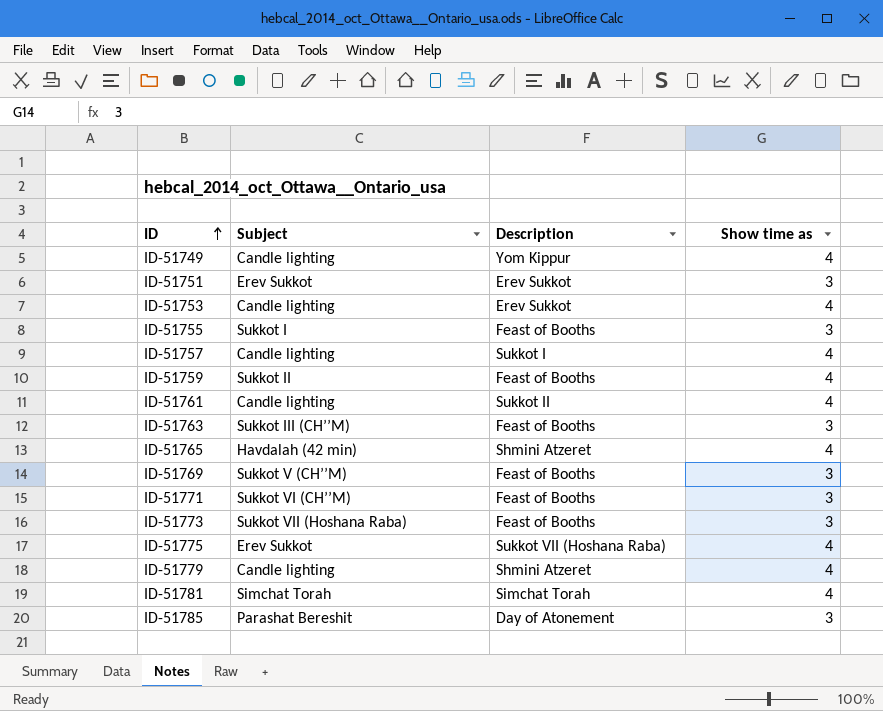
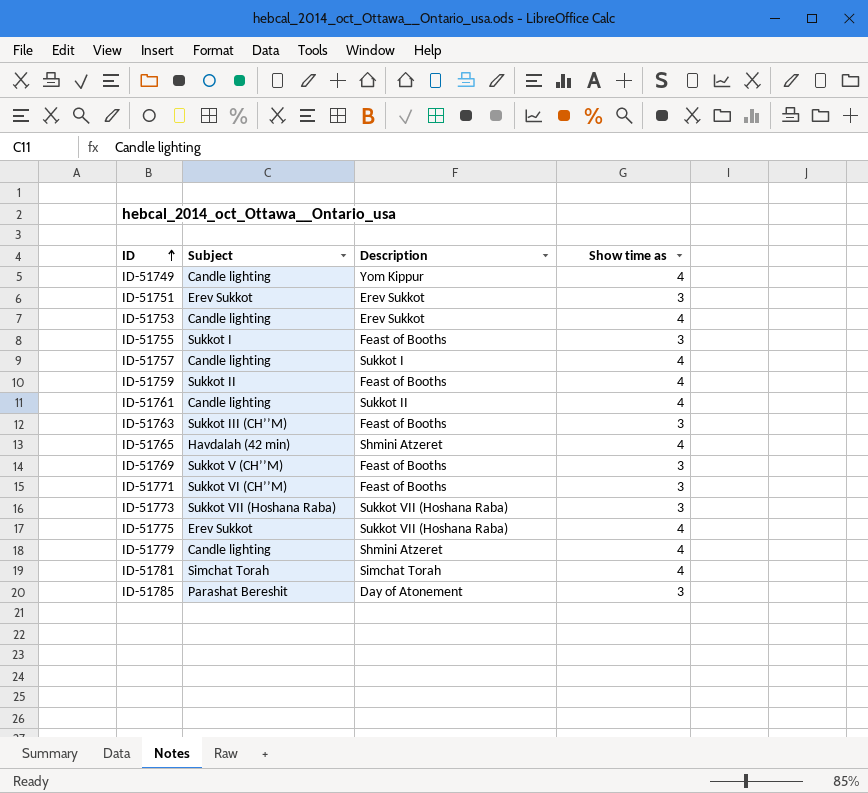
ID-51773 | Description: Feast of Booths -> Sukkot VII (Hoshana Raba)

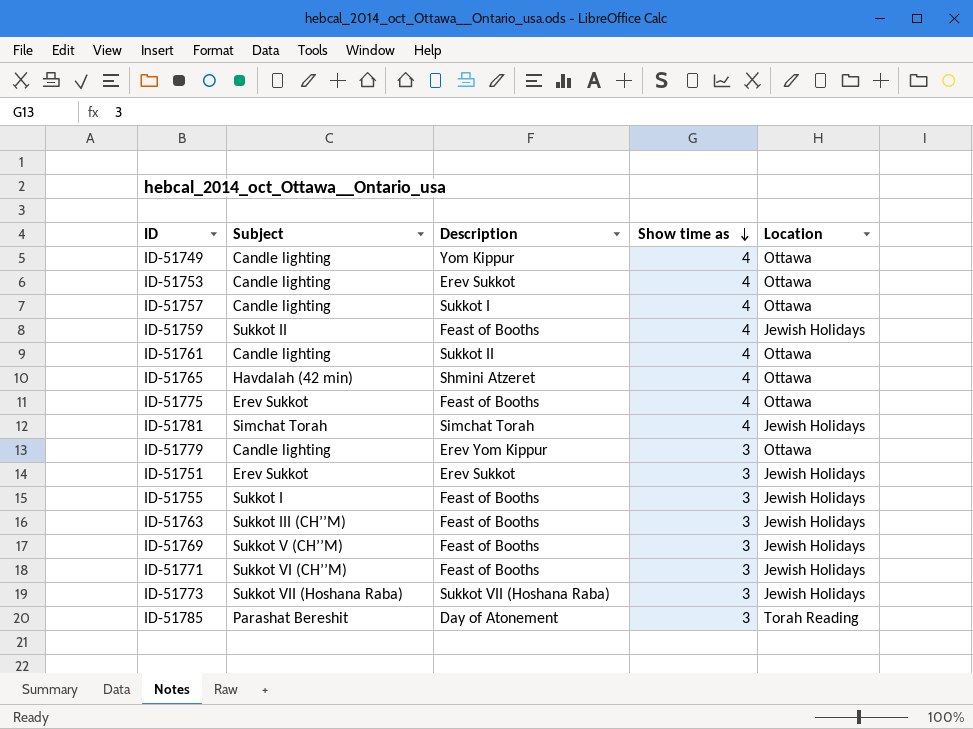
row order: ID ascending -> Show time as descending
column Location | position: none -> 5
ID-51775 | Description: Sukkot VII (Hoshana Raba) -> Feast of Booths
ID-51779 | Description: Shmini Atzeret -> Erev Yom Kippur
ID-51779 | Show time as: 4 -> 3

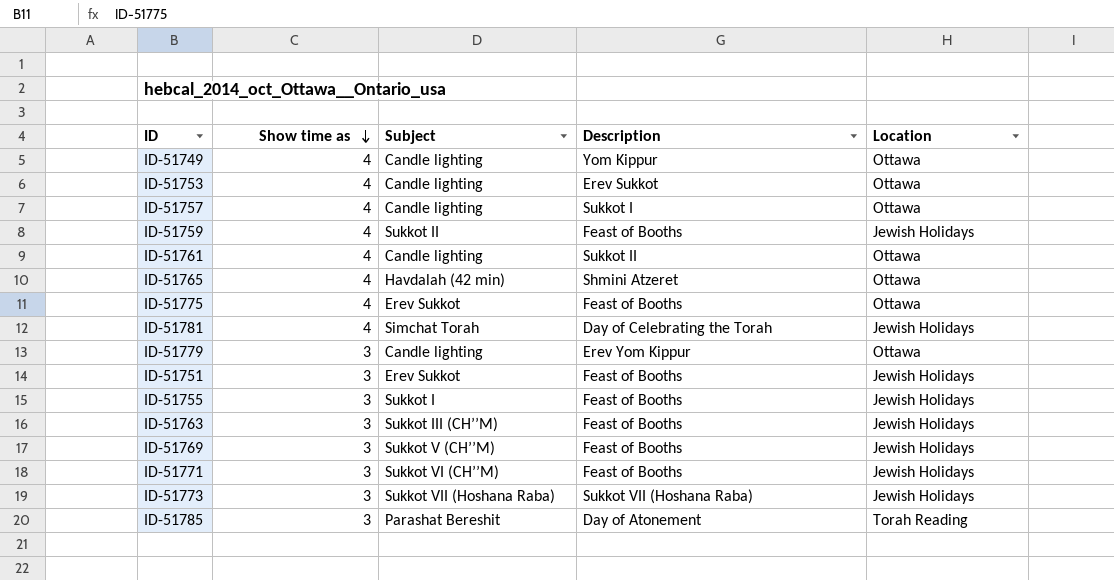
column Show time as | position: 4 -> 2
ID-51781 | Description: Simchat Torah -> Day of Celebrating the Torah
ID-51751 | Description: Erev Sukkot -> Feast of Booths

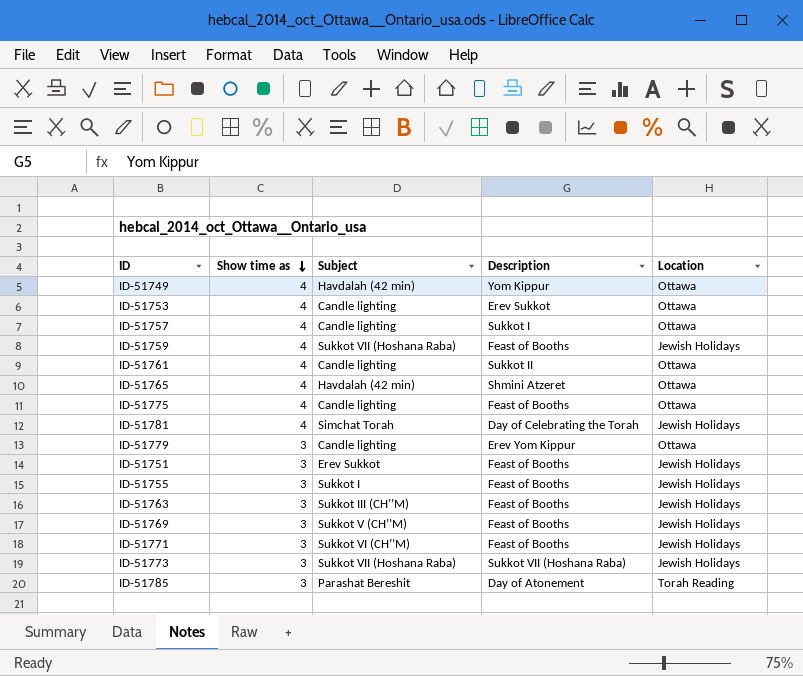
ID-51749 | Subject: Candle lighting -> Havdalah (42 min)
ID-51759 | Subject: Sukkot II -> Sukkot VII (Hoshana Raba)
ID-51775 | Subject: Erev Sukkot -> Candle lighting

